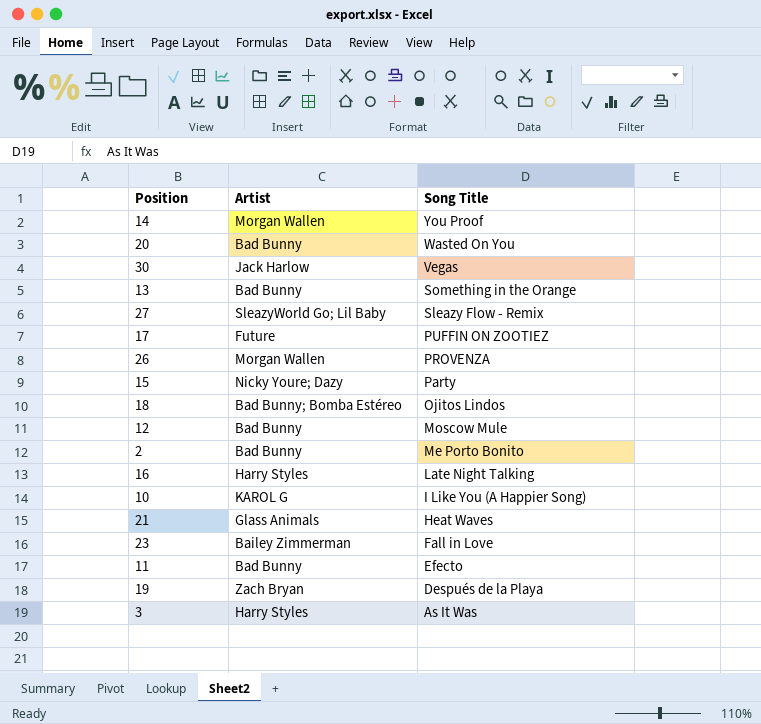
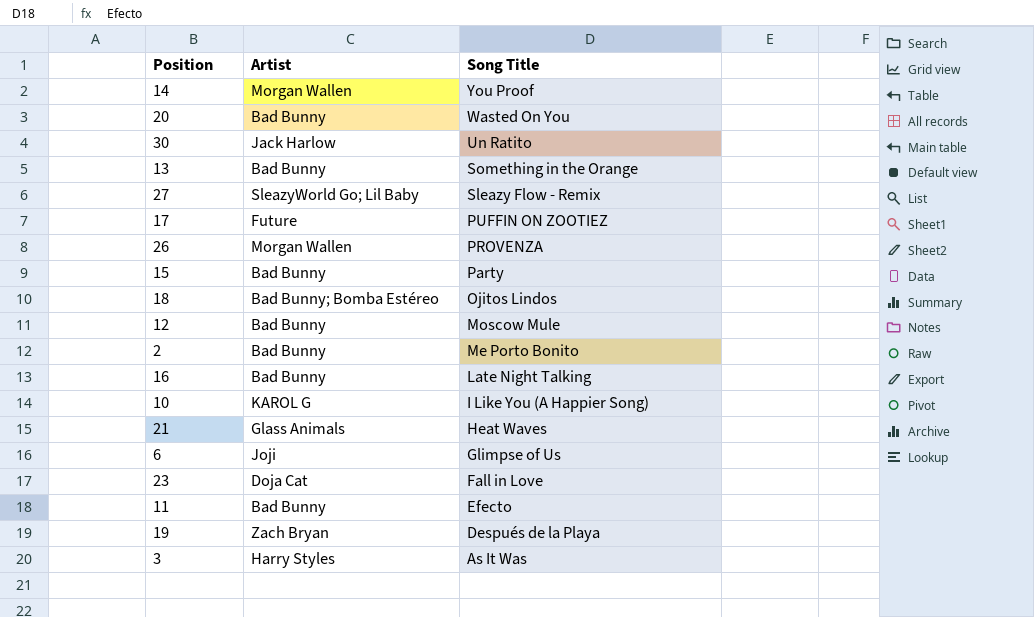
30 | Song Title: Vegas -> Un Ratito
15 | Artist: Nicky Youre; Dazy -> Bad Bunny
16 | Artist: Harry Styles -> Bad Bunny
row 6: none -> Joji | Glimpse of Us
23 | Artist: Bailey Zimmerman -> Doja Cat

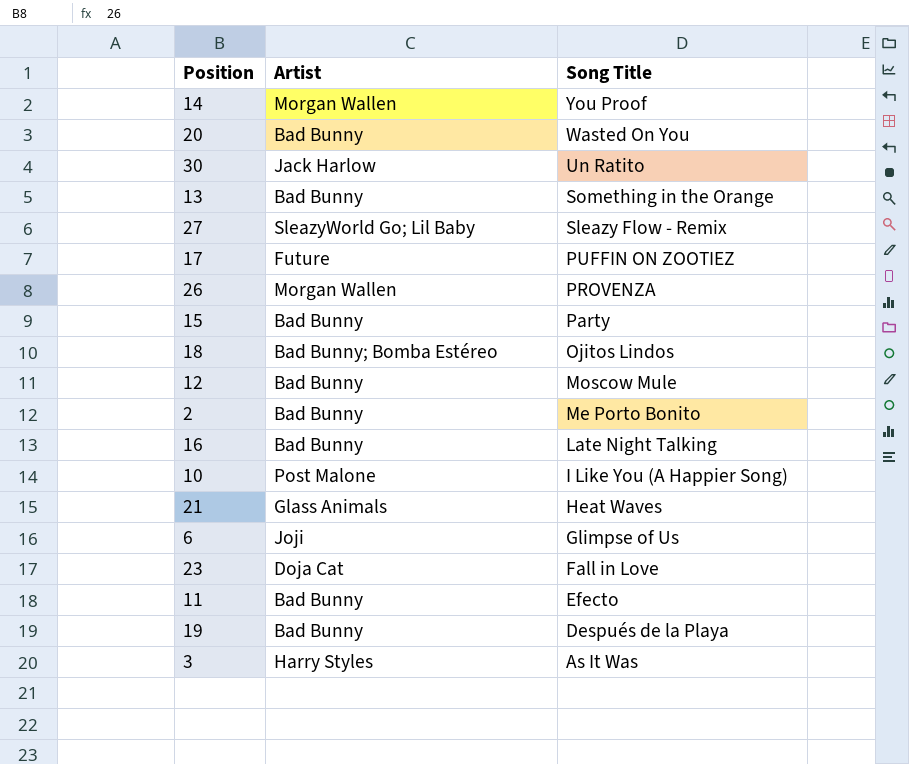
10 | Artist: KAROL G -> Post Malone
19 | Artist: Zach Bryan -> Bad Bunny

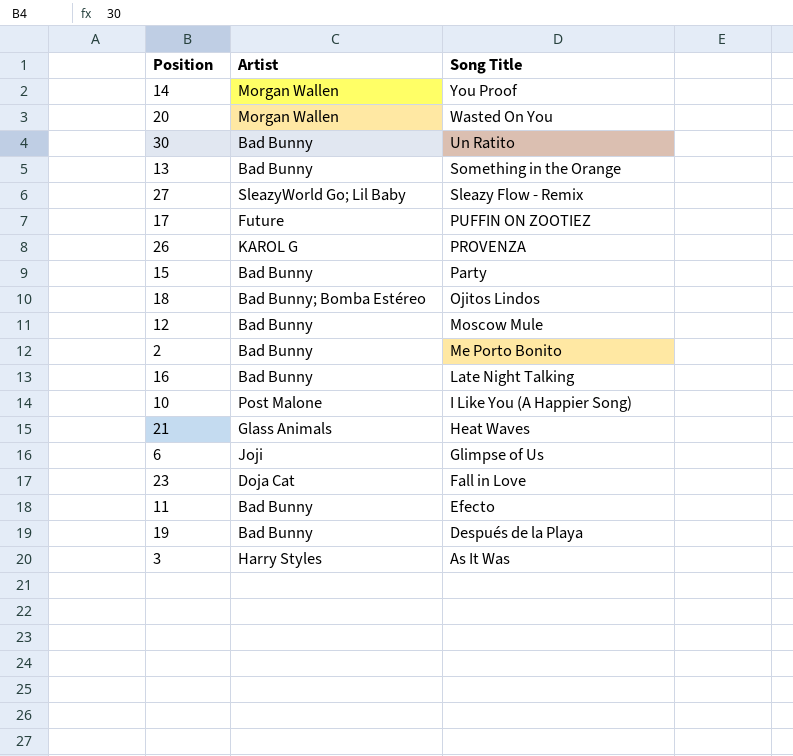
20 | Artist: Bad Bunny -> Morgan Wallen
30 | Artist: Jack Harlow -> Bad Bunny
26 | Artist: Morgan Wallen -> KAROL G

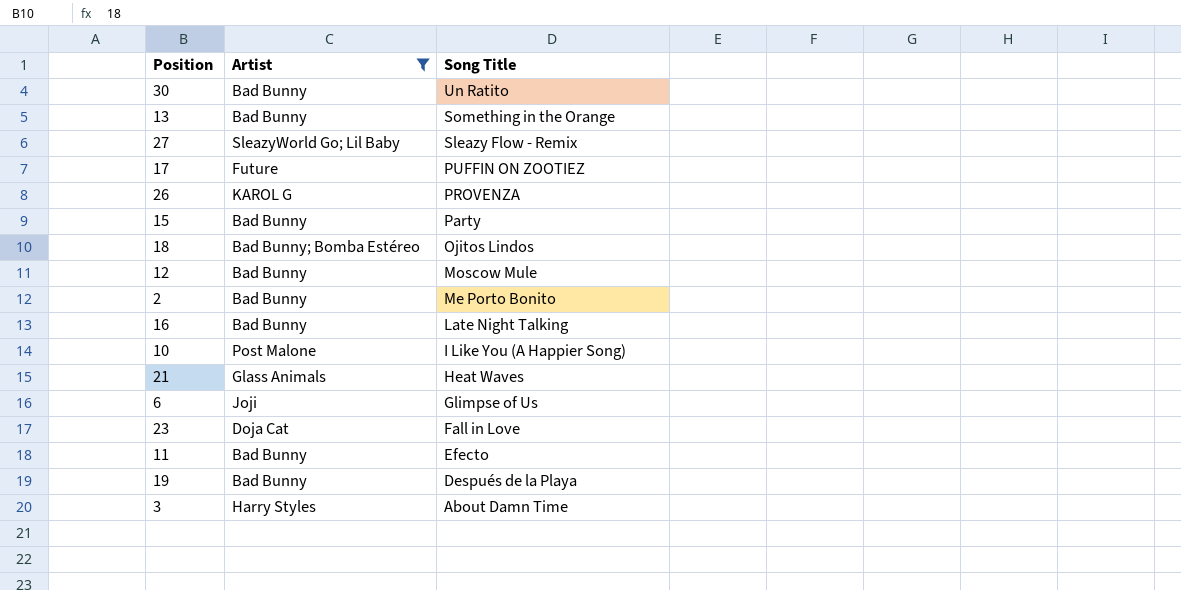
filter: none -> Artist != Morgan Wallen
3 | Song Title: As It Was -> About Damn Time

